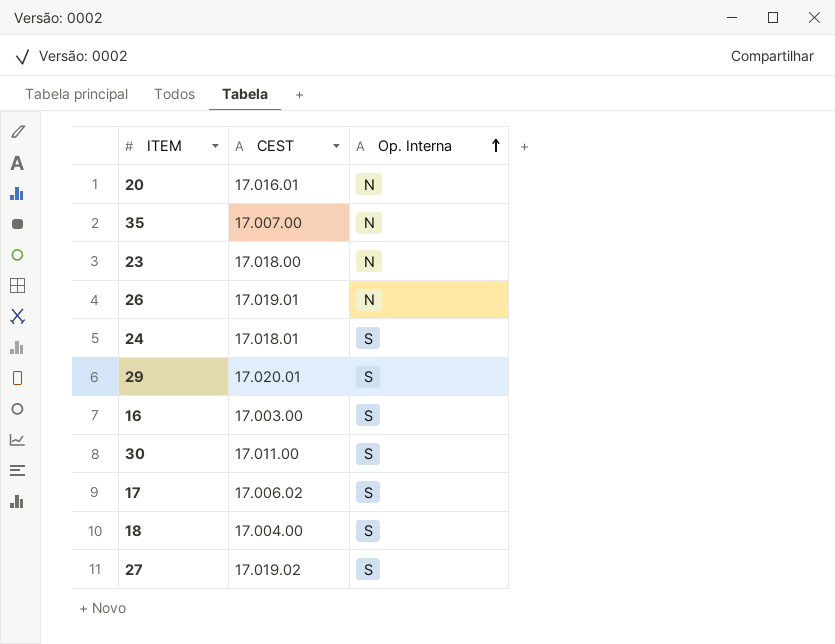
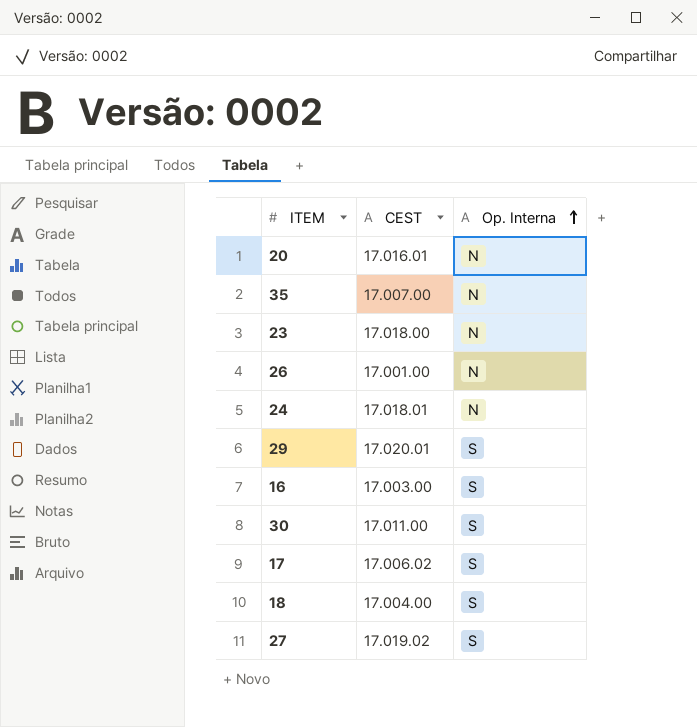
26 | CEST: 17.019.01 -> 17.001.00
24 | Op. Interna: S -> N

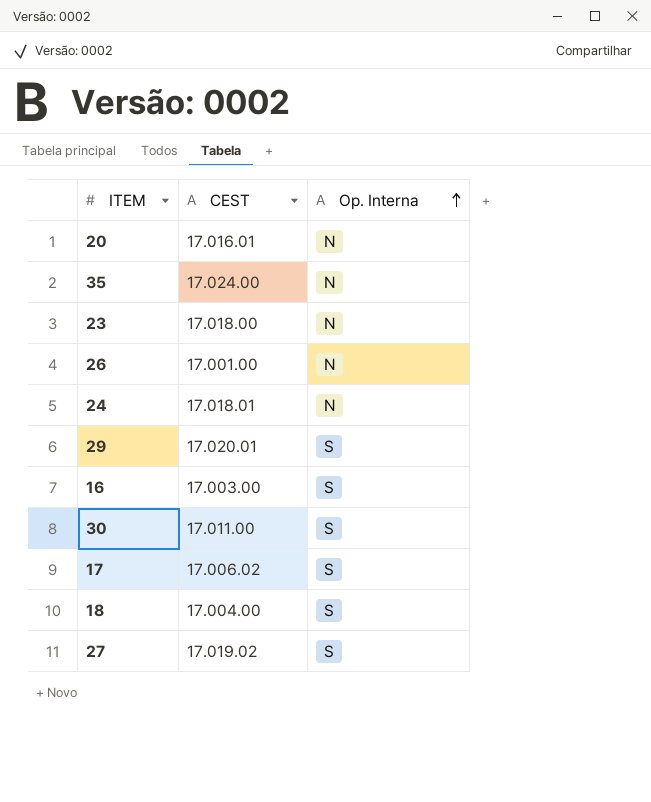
35 | CEST: 17.007.00 -> 17.024.00

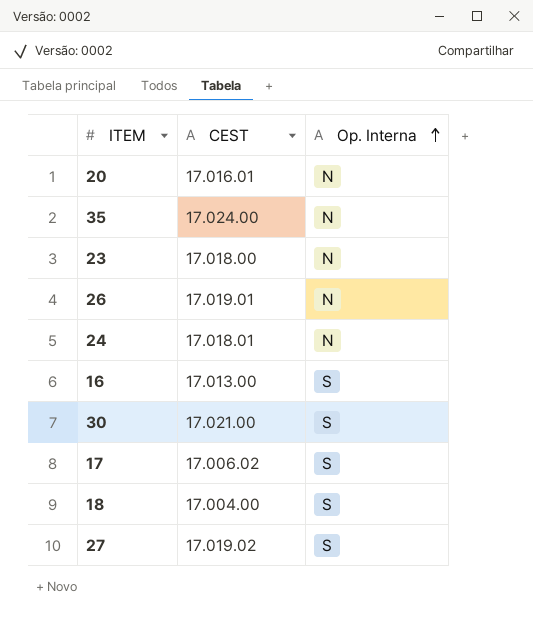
row 29: 17.020.01 | S -> none
26 | CEST: 17.001.00 -> 17.019.01
16 | CEST: 17.003.00 -> 17.013.00
30 | CEST: 17.011.00 -> 17.021.00

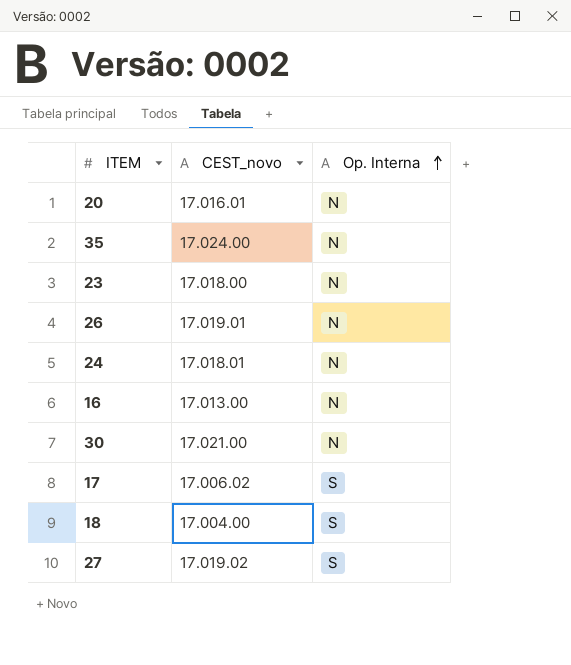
column name: CEST -> CEST_novo
16 | Op. Interna: S -> N
30 | Op. Interna: S -> N

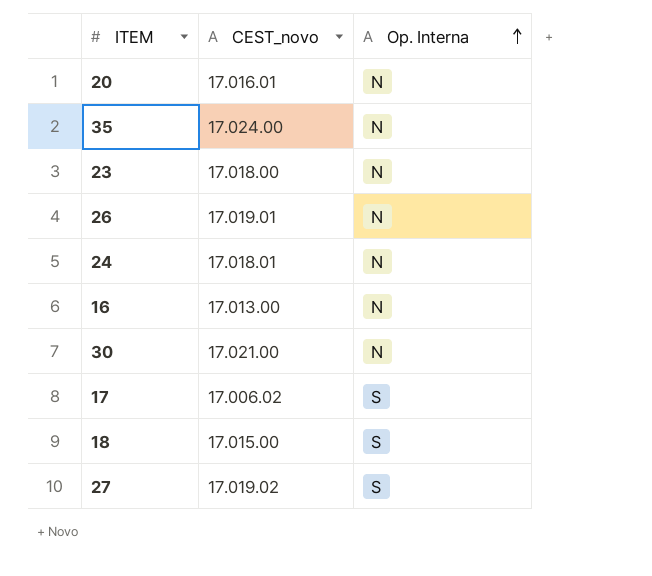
18 | CEST_novo: 17.004.00 -> 17.015.00

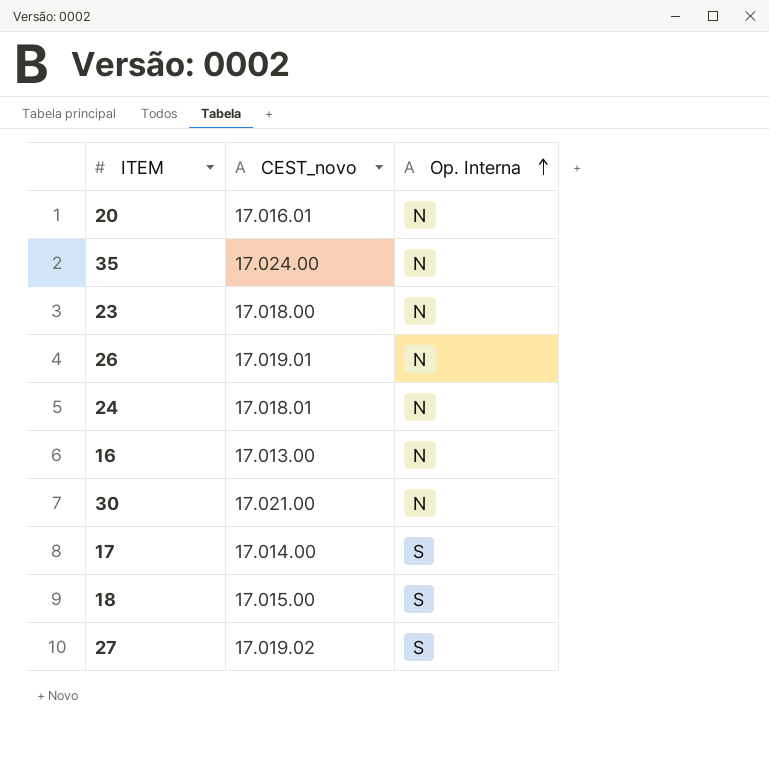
17 | CEST_novo: 17.006.02 -> 17.014.00

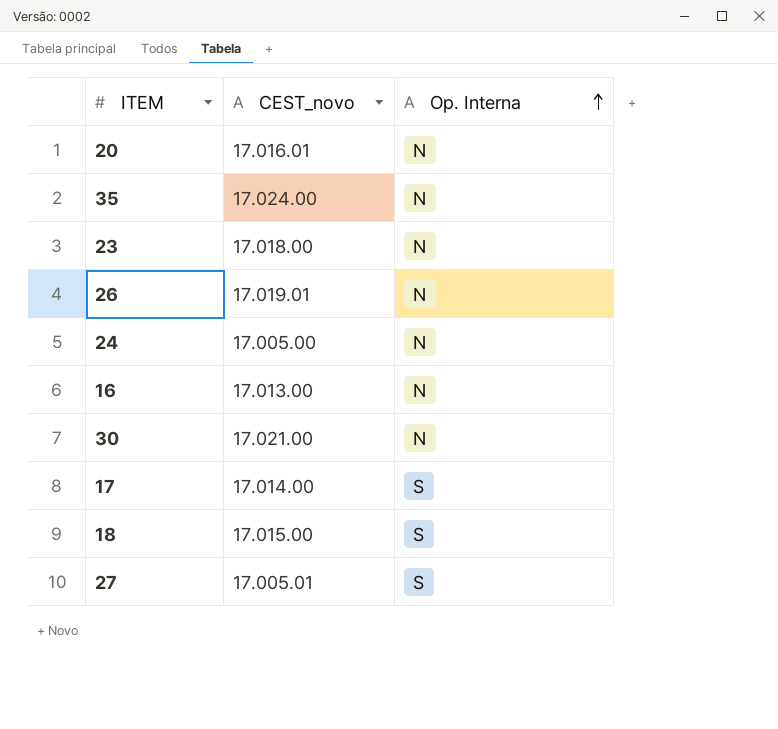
24 | CEST_novo: 17.018.01 -> 17.005.00
27 | CEST_novo: 17.019.02 -> 17.005.01

